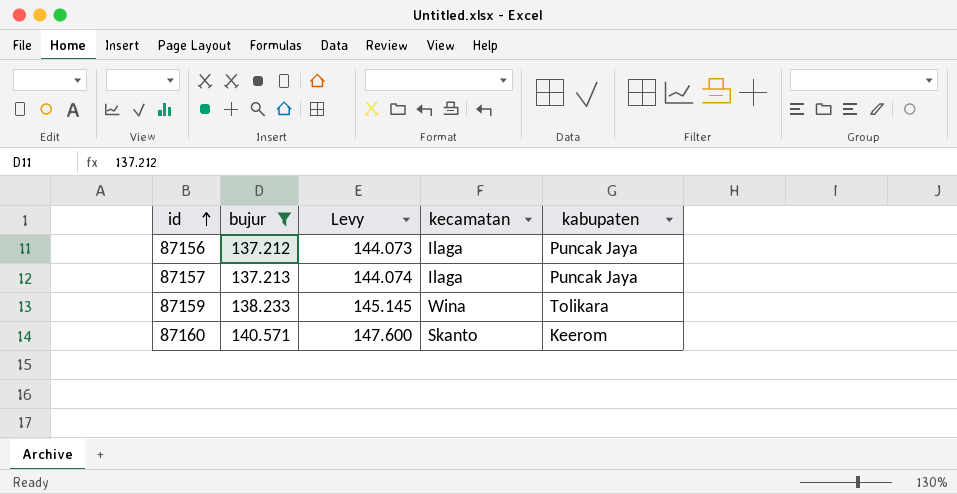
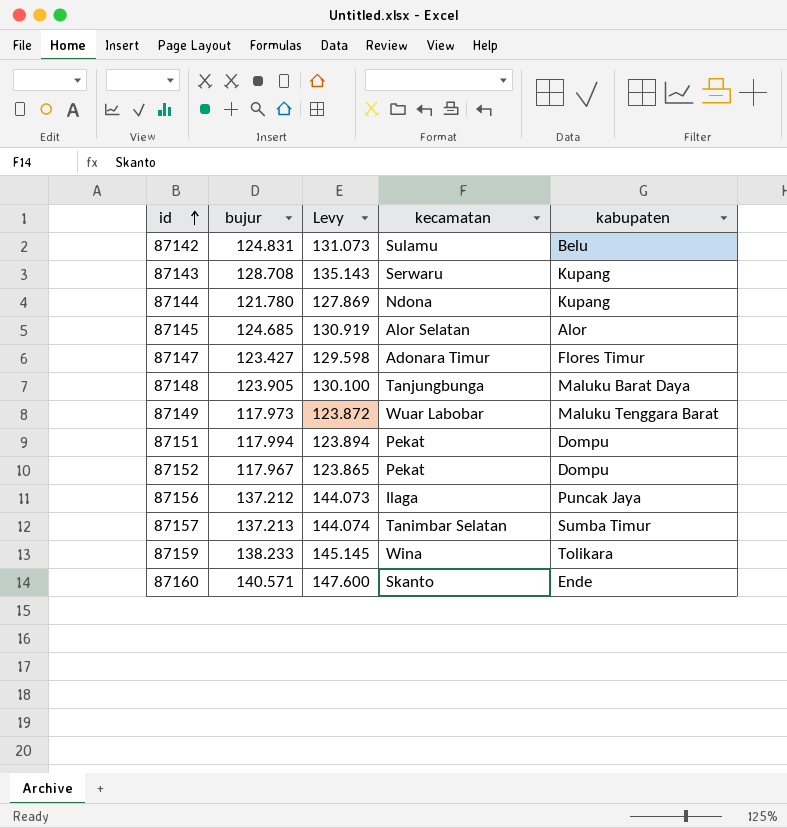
filter: bujur >= 137.212 -> none
87157 | kecamatan: Ilaga -> Tanimbar Selatan
87157 | kabupaten: Puncak Jaya -> Sumba Timur
87160 | kabupaten: Keerom -> Ende

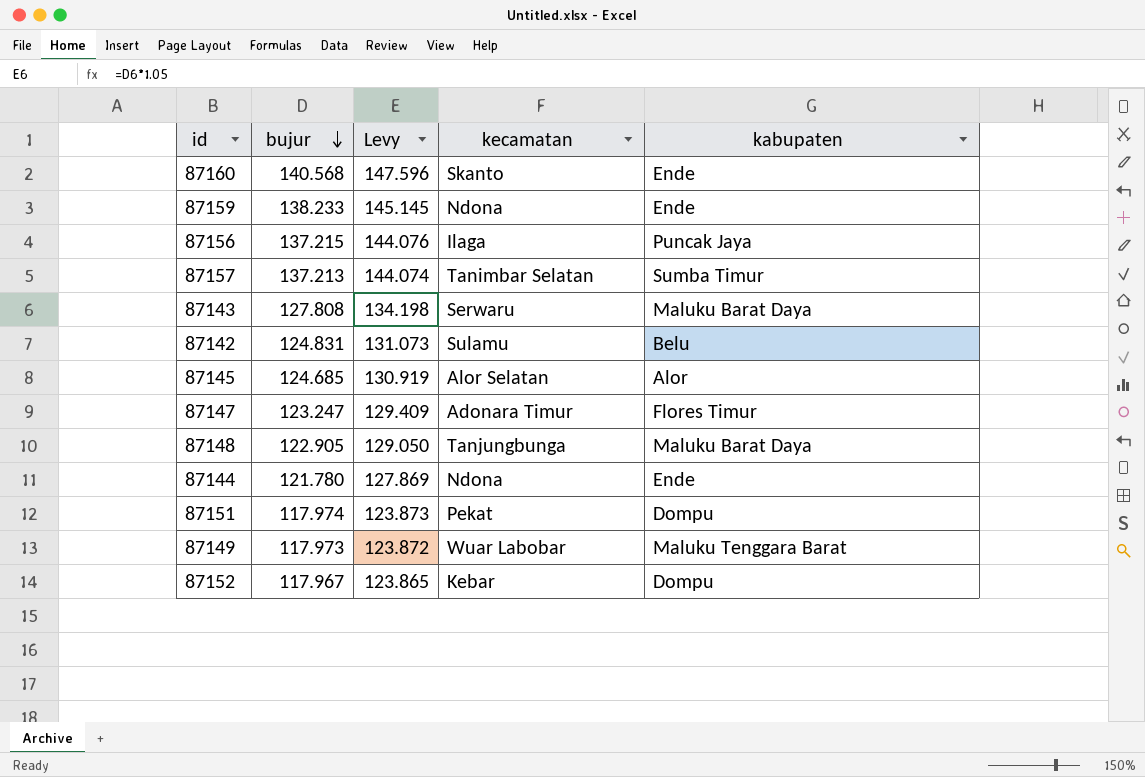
row order: id ascending -> bujur descending
87160 | bujur: 140.571 -> 140.568
87160 | Levy: 147.600 -> 147.596
87159 | kecamatan: Wina -> Ndona
87159 | kabupaten: Tolikara -> Ende
87156 | bujur: 137.212 -> 137.215
87156 | Levy: 144.073 -> 144.076
87143 | bujur: 128.708 -> 127.808
87143 | Levy: 135.143 -> 134.198
87143 | kabupaten: Kupang -> Maluku Barat Daya
87147 | bujur: 123.427 -> 123.247
87147 | Levy: 129.598 -> 129.409
87148 | bujur: 123.905 -> 122.905
87148 | Levy: 130.100 -> 129.050
87144 | kabupaten: Kupang -> Ende
87151 | bujur: 117.994 -> 117.974
87151 | Levy: 123.894 -> 123.873
87152 | kecamatan: Pekat -> Kebar

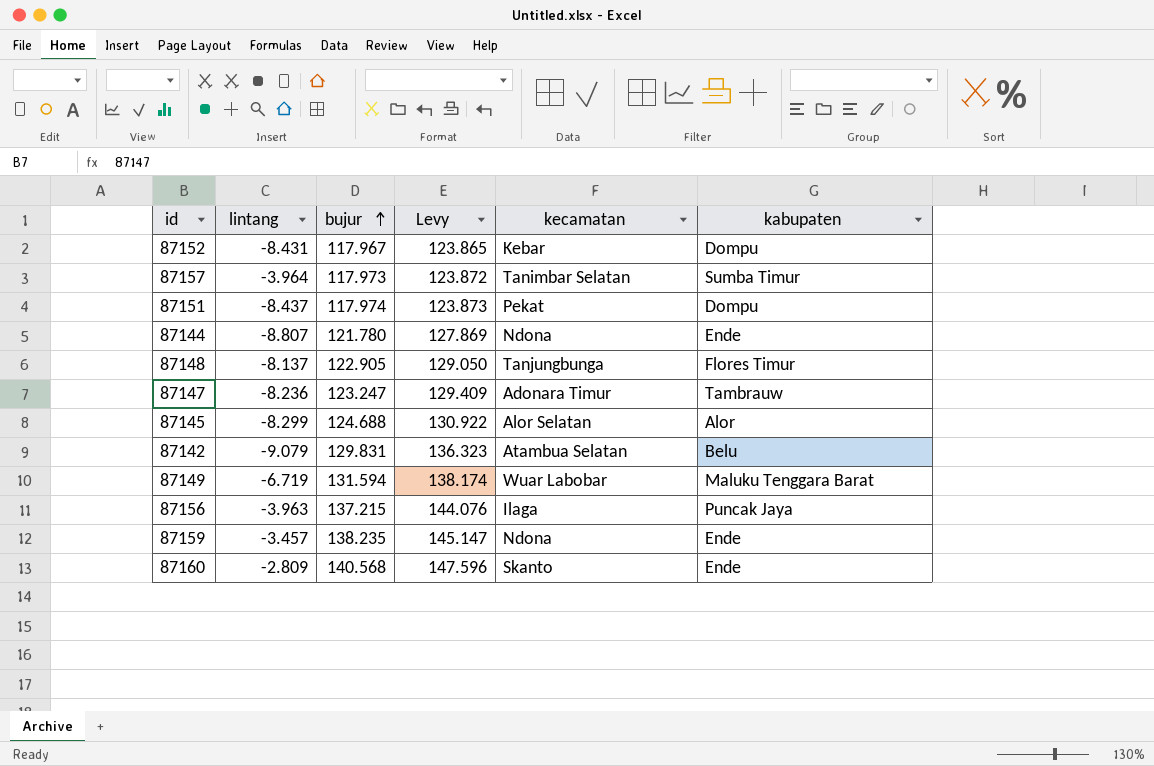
row order: bujur descending -> bujur ascending
column lintang | position: none -> 2
row 87143: 127.808 | 134.198 | Serwaru | Maluku Barat Daya -> none
87157 | bujur: 137.213 -> 117.973
87157 | Levy: 144.074 -> 123.872
87148 | kabupaten: Maluku Barat Daya -> Flores Timur
87147 | kabupaten: Flores Timur -> Tambrauw
87145 | bujur: 124.685 -> 124.688
87145 | Levy: 130.919 -> 130.922
87142 | bujur: 124.831 -> 129.831
87142 | Levy: 131.073 -> 136.323
87142 | kecamatan: Sulamu -> Atambua Selatan
87149 | bujur: 117.973 -> 131.594
87149 | Levy: 123.872 -> 138.174
87159 | bujur: 138.233 -> 138.235
87159 | Levy: 145.145 -> 145.147

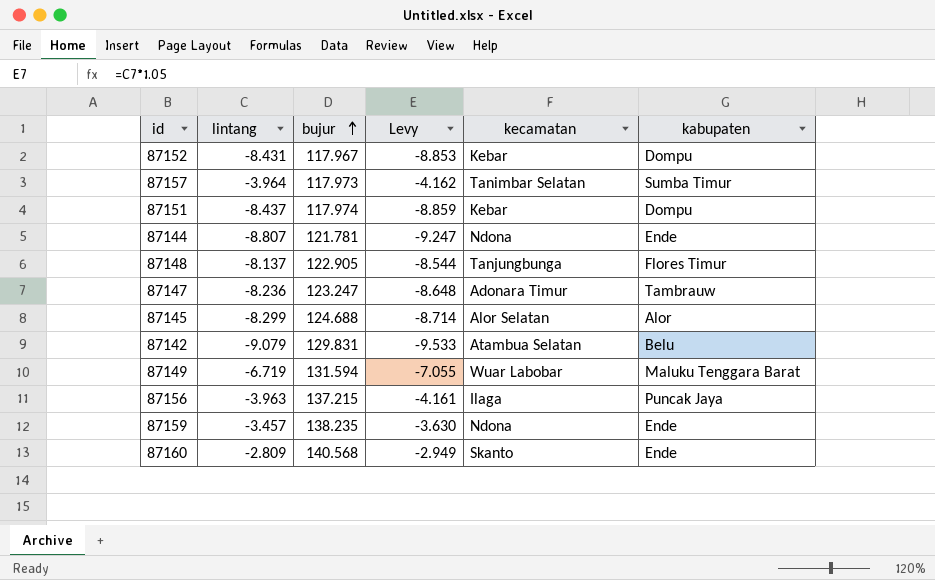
column Levy | formula: [bujur] * 1.05 -> [lintang] * 1.05
87151 | kecamatan: Pekat -> Kebar
87144 | bujur: 121.780 -> 121.781

